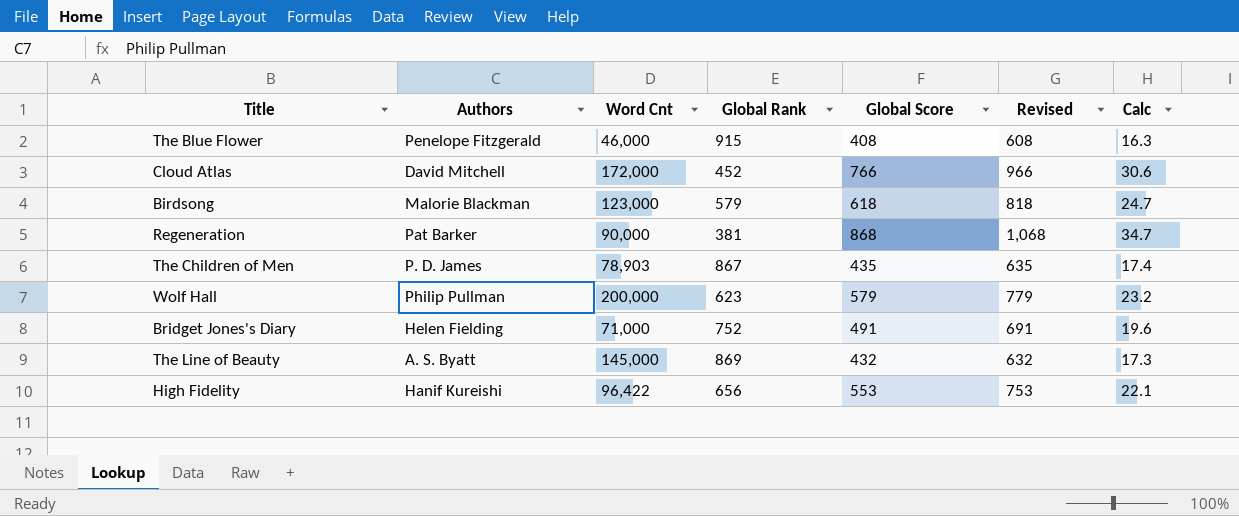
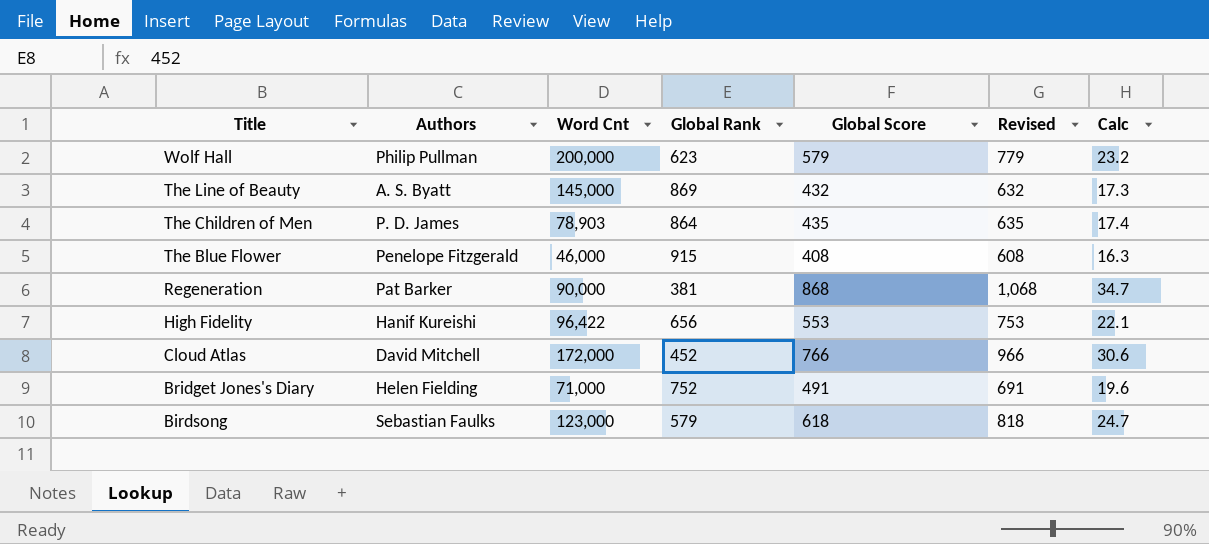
row order: none -> Title descending
The Children of Men | Global Rank: 867 -> 864
Birdsong | Authors: Malorie Blackman -> Sebastian Faulks

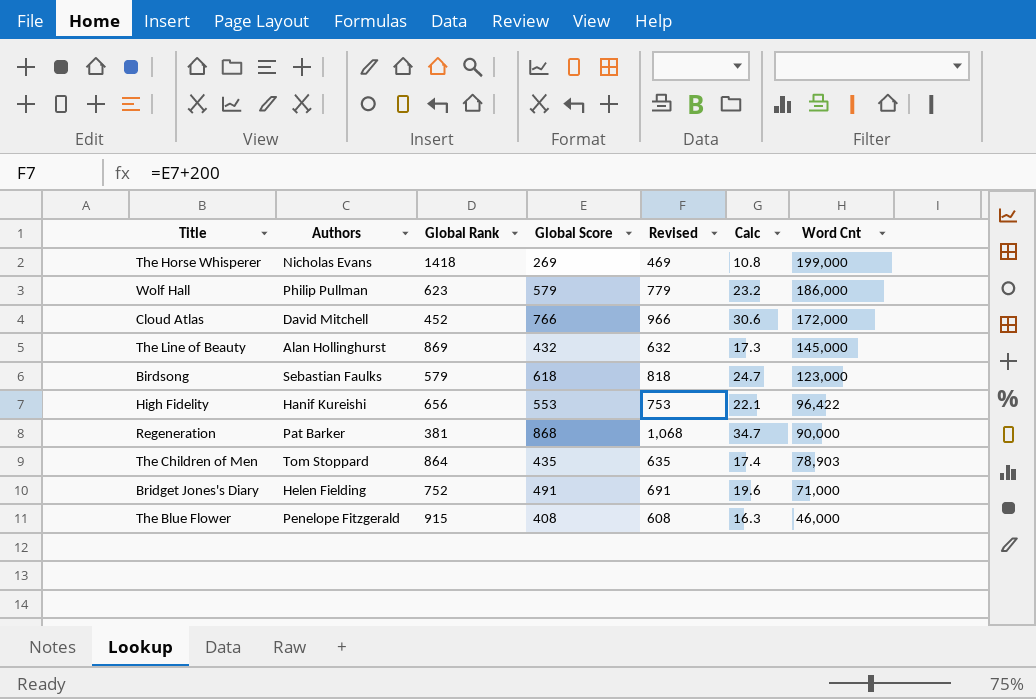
row order: Title descending -> Word Cnt descending
column Word Cnt | position: 3 -> 7
row The Horse Whisperer: none -> Nicholas Evans | 1418 | 269 | 469 | 10.8 | 199,000
Wolf Hall | Word Cnt: 200,000 -> 186,000
The Line of Beauty | Authors: A. S. Byatt -> Alan Hollinghurst
The Children of Men | Authors: P. D. James -> Tom Stoppard

